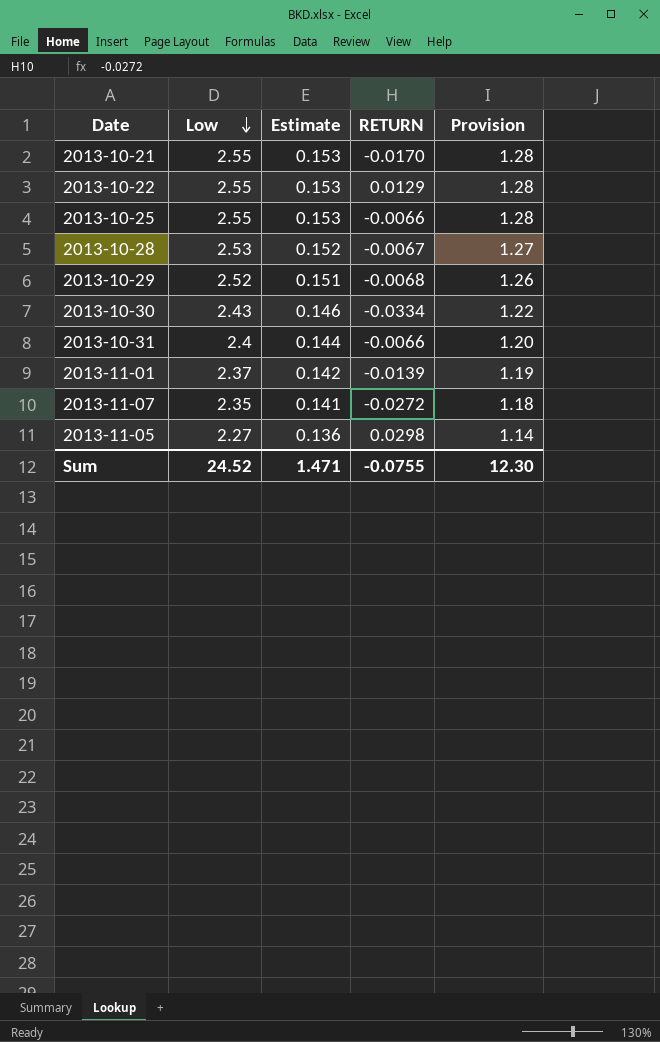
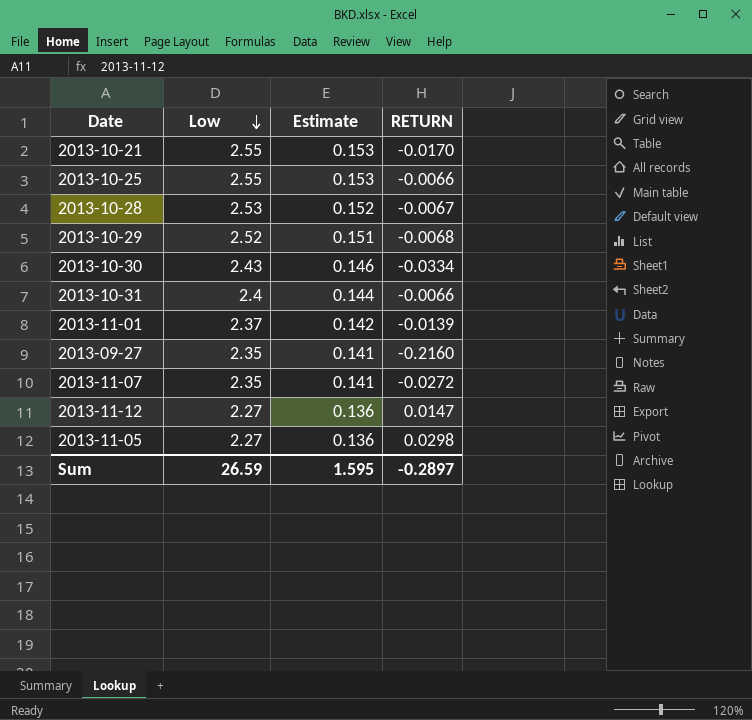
column Provision | formula: [Low] * 0.5 -> none
row 2013-10-22: 2.55 | 0.153 | 0.0129 | 1.28 -> none
row 2013-09-27: none -> 2.35 | 0.141 | -0.2160
row 2013-11-12: none -> 2.27 | 0.136 | 0.0147
Sum | Low: 24.52 -> 26.59
Sum | Estimate: 1.471 -> 1.595
Sum | RETURN: -0.0755 -> -0.2897

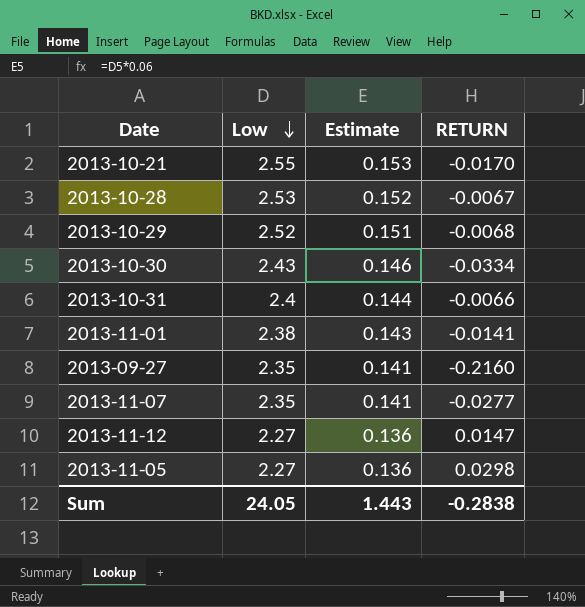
row 2013-10-25: 2.55 | 0.153 | -0.0066 -> none
2013-11-01 | Low: 2.37 -> 2.38
2013-11-01 | Estimate: 0.142 -> 0.143
2013-11-01 | RETURN: -0.0139 -> -0.0141
2013-11-07 | RETURN: -0.0272 -> -0.0277
Sum | Low: 26.59 -> 24.05
Sum | Estimate: 1.595 -> 1.443
Sum | RETURN: -0.2897 -> -0.2838

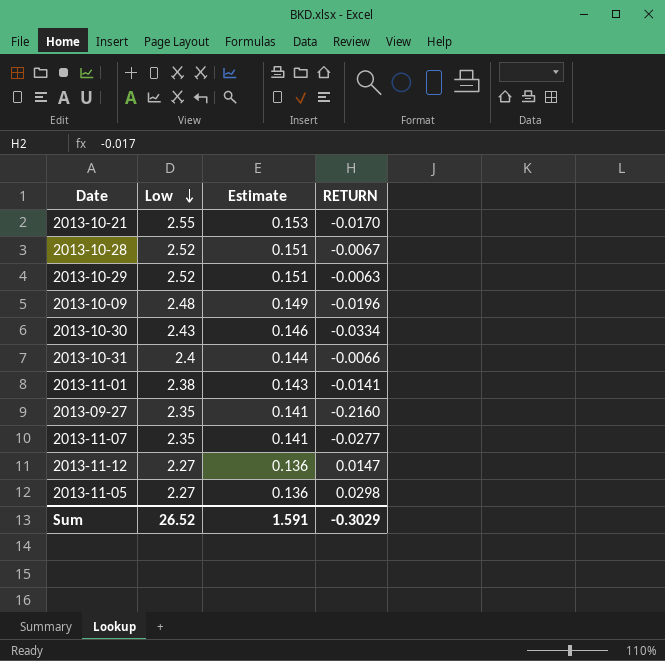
2013-10-28 | Low: 2.53 -> 2.52
2013-10-28 | Estimate: 0.152 -> 0.151
2013-10-29 | RETURN: -0.0068 -> -0.0063
row 2013-10-09: none -> 2.48 | 0.149 | -0.0196
Sum | Low: 24.05 -> 26.52
Sum | Estimate: 1.443 -> 1.591
Sum | RETURN: -0.2838 -> -0.3029

